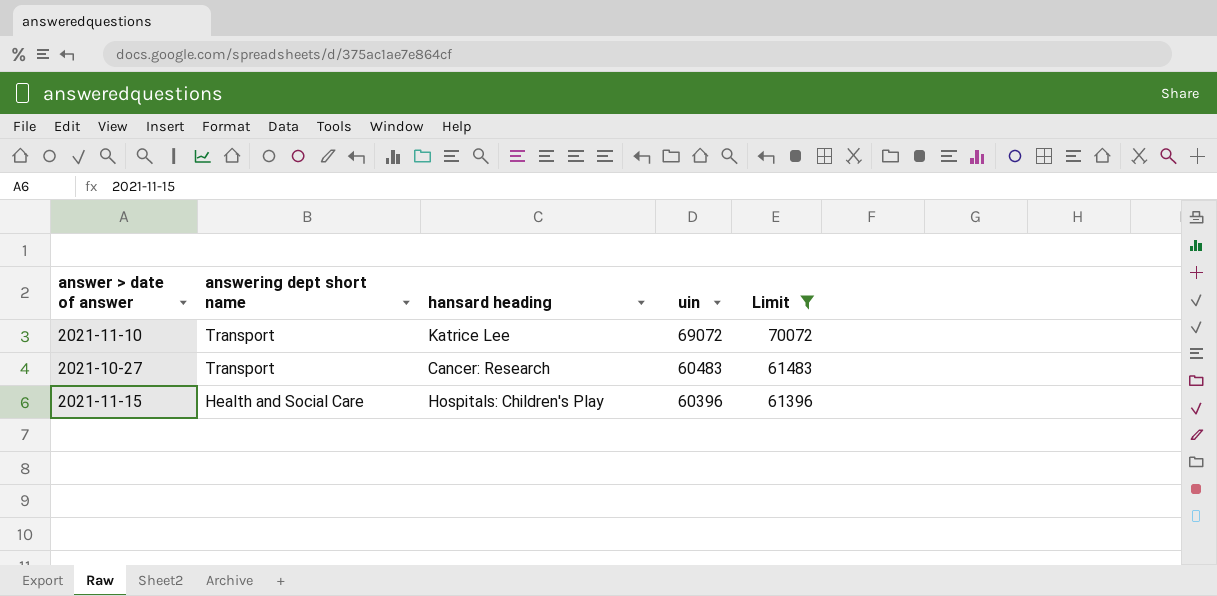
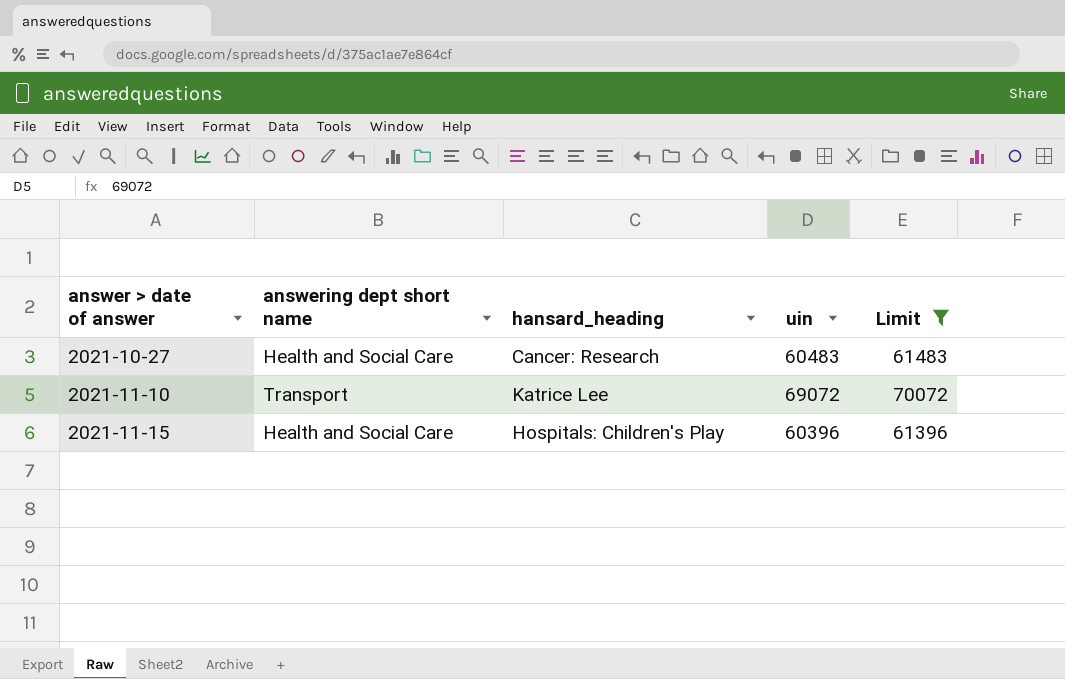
row order: answering dept short name descending -> answer > date of answer ascending
column name: hansard heading -> hansard_heading
2021-10-27 | answering dept short name: Transport -> Health and Social Care

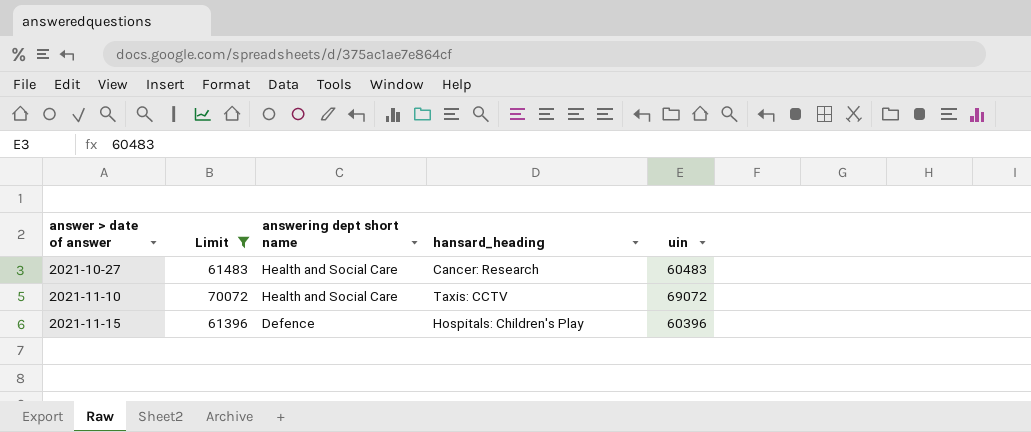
column Limit | position: 5 -> 2
2021-11-10 | answering dept short name: Transport -> Health and Social Care
2021-11-10 | hansard_heading: Katrice Lee -> Taxis: CCTV
2021-11-15 | answering dept short name: Health and Social Care -> Defence

